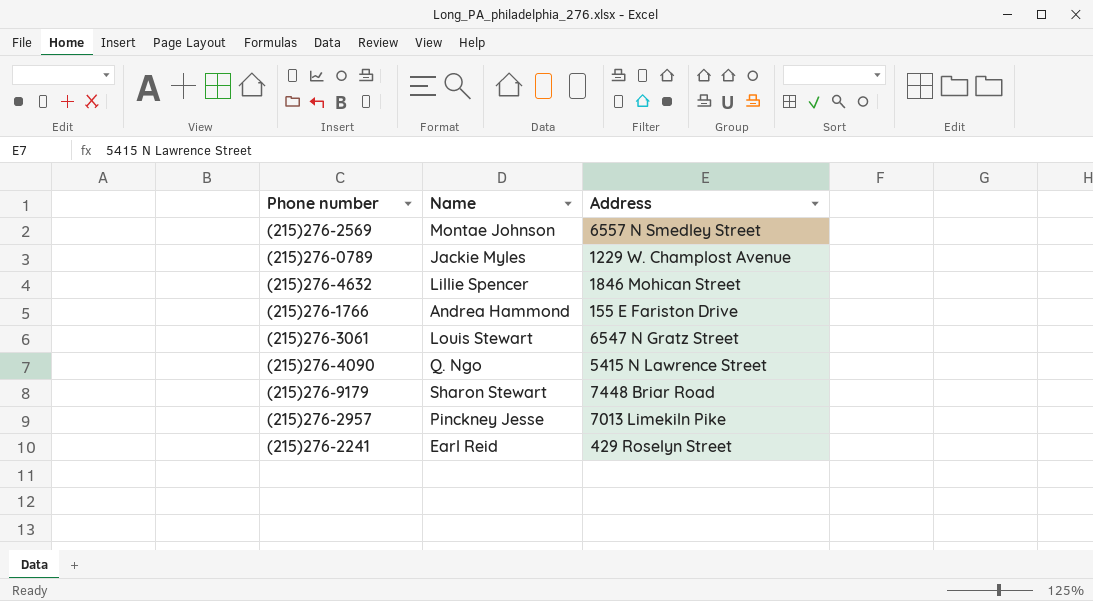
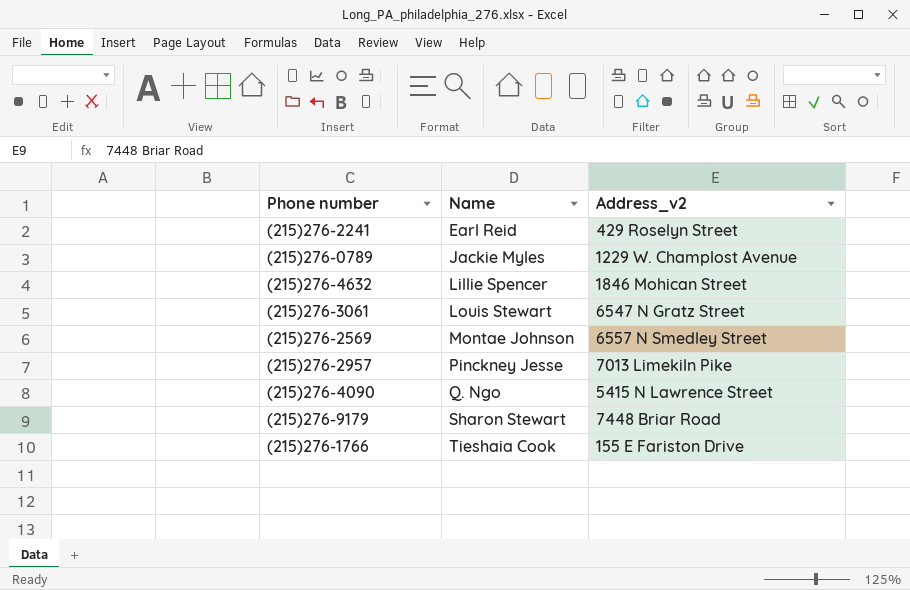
row order: none -> Name ascending
column name: Address -> Address_v2
(215)276-1766 | Name: Andrea Hammond -> Tieshaia Cook

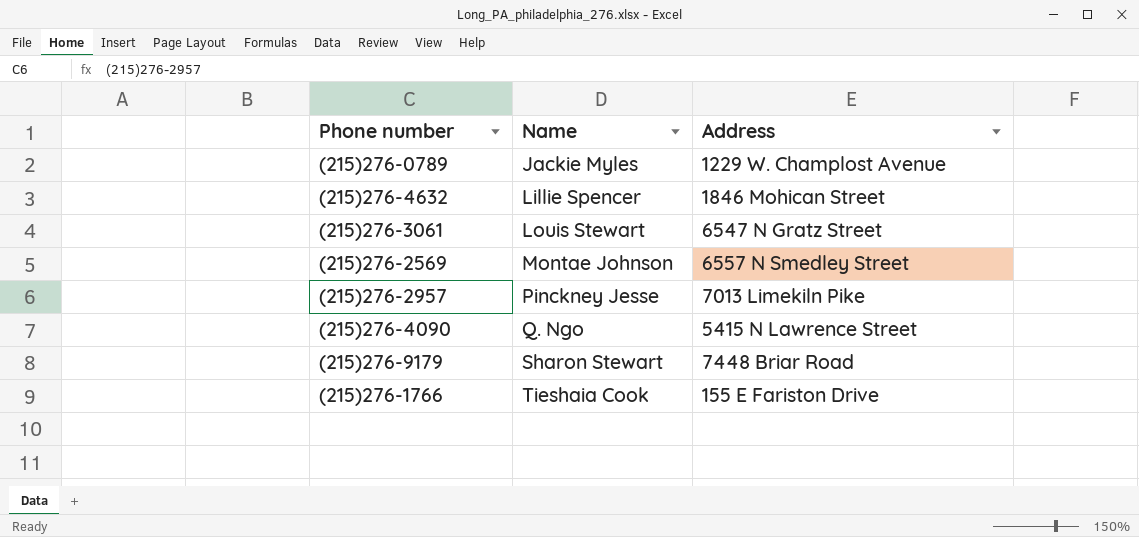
column name: Address_v2 -> Address
row (215)276-2241: Earl Reid | 429 Roselyn Street -> none

